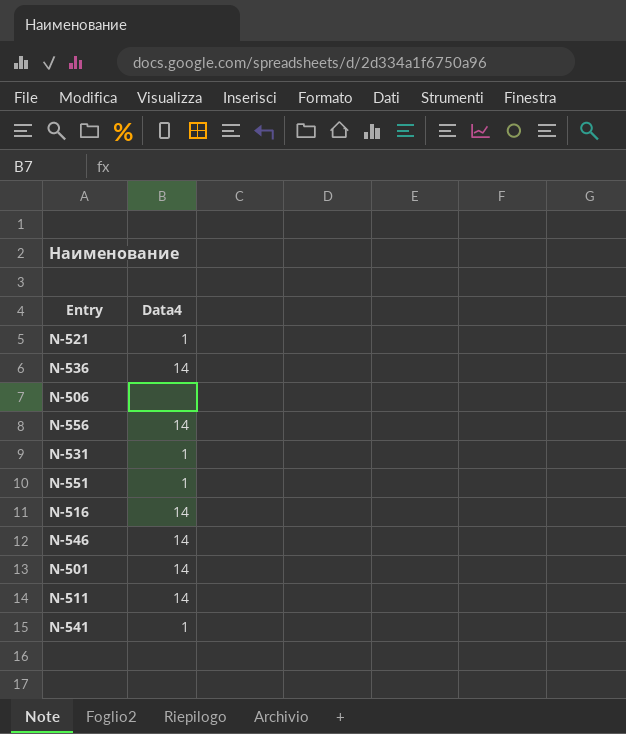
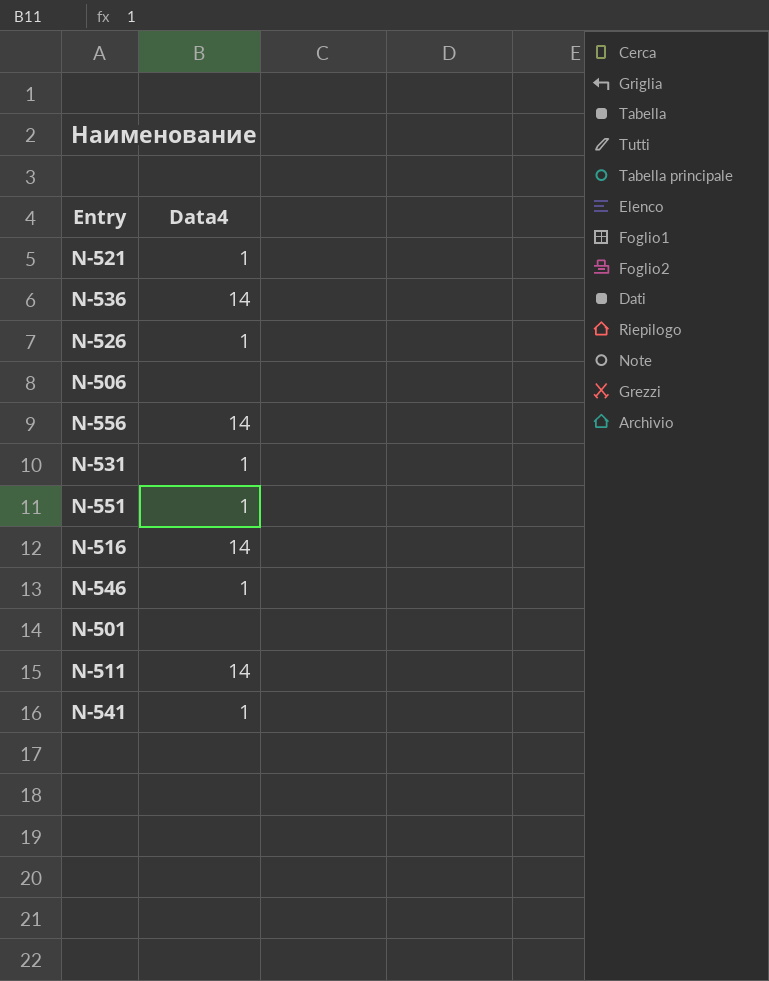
row N-526: none -> 1
N-546 | Data4: 14 -> 1
N-501 | Data4: 14 -> none

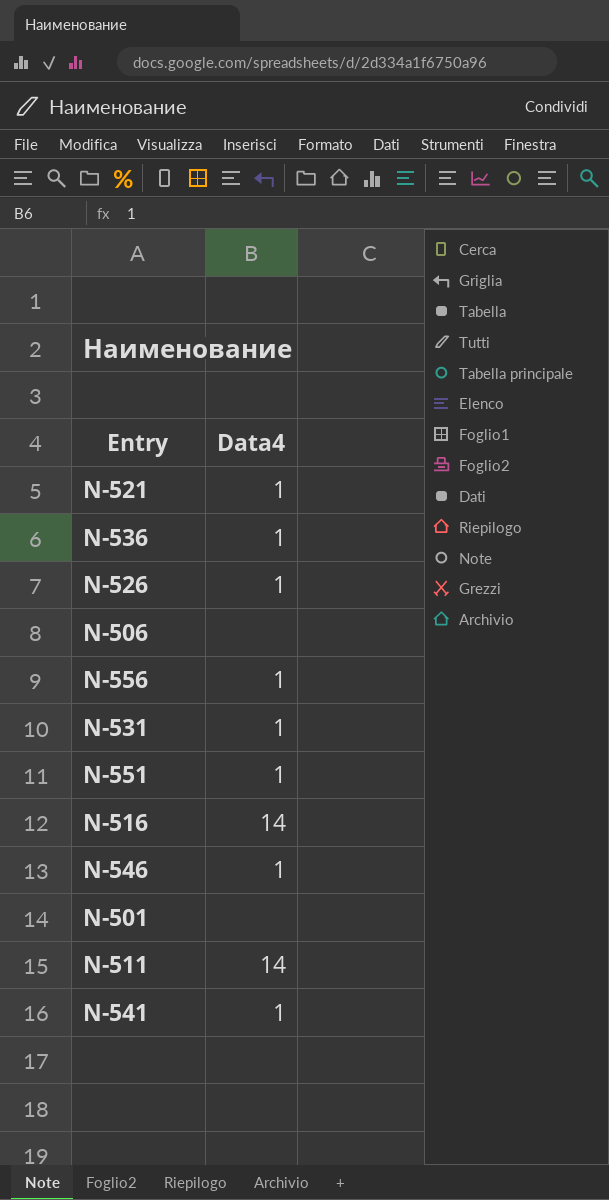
N-536 | Data4: 14 -> 1
N-556 | Data4: 14 -> 1

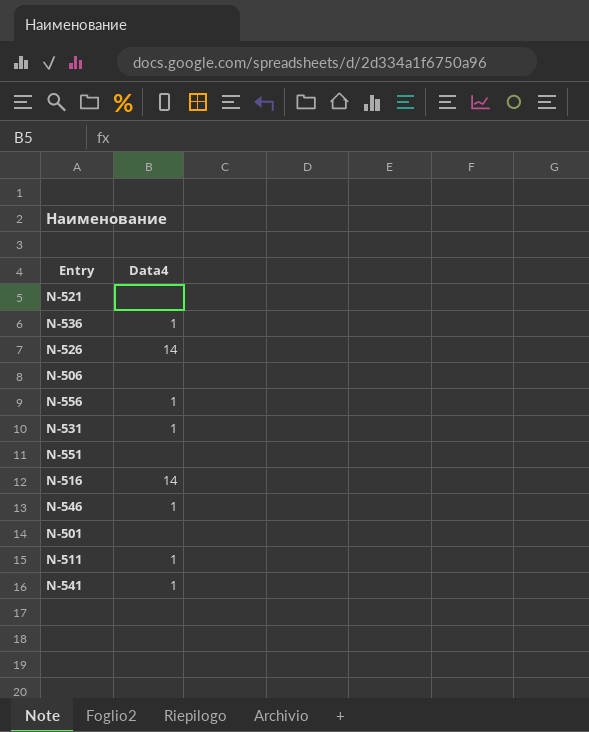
N-521 | Data4: 1 -> none
N-526 | Data4: 1 -> 14
N-551 | Data4: 1 -> none
N-511 | Data4: 14 -> 1

